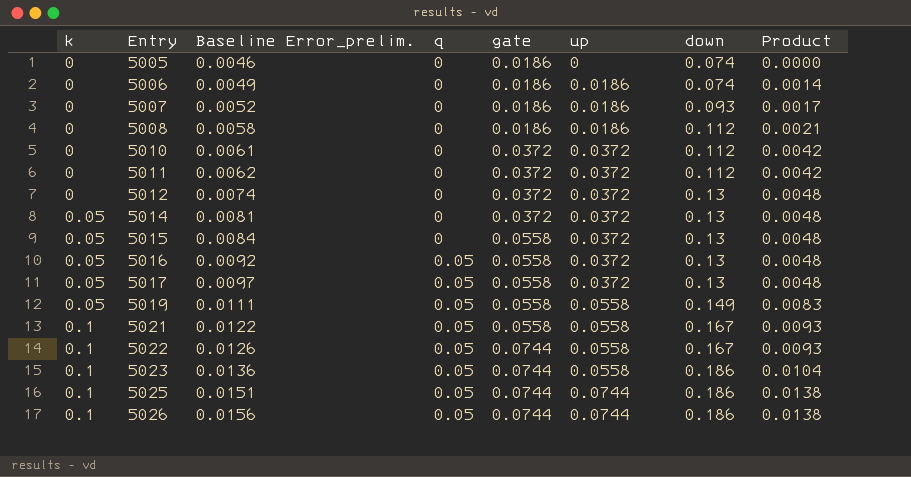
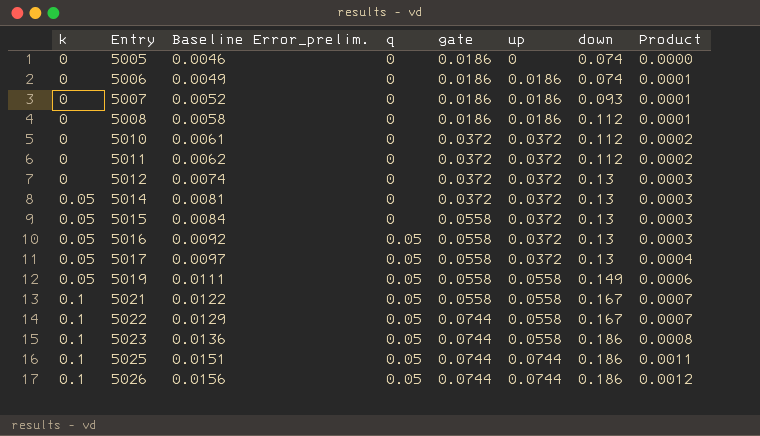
column Product | formula: [up] * [down] -> [Baseline Error_prelim.] * [up]
5022 | Baseline Error_prelim.: 0.0126 -> 0.0129

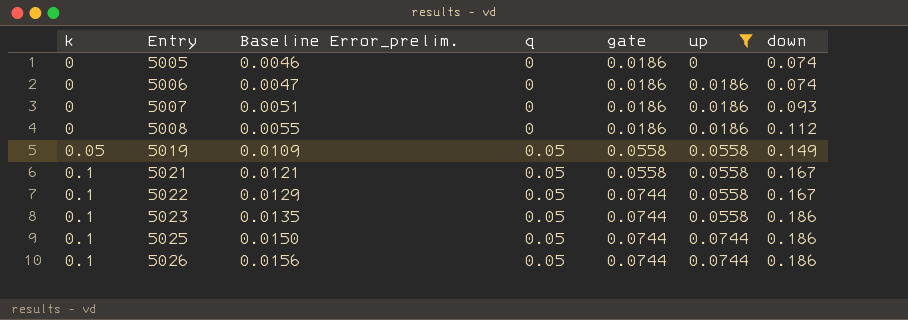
filter: none -> up != 0.0372
column Product | formula: [Baseline Error_prelim.] * [up] -> none
5006 | Baseline Error_prelim.: 0.0049 -> 0.0047
5007 | Baseline Error_prelim.: 0.0052 -> 0.0051
5008 | Baseline Error_prelim.: 0.0058 -> 0.0055
5019 | Baseline Error_prelim.: 0.0111 -> 0.0109
5021 | Baseline Error_prelim.: 0.0122 -> 0.0121
5023 | Baseline Error_prelim.: 0.0136 -> 0.0135
5025 | Baseline Error_prelim.: 0.0151 -> 0.0150

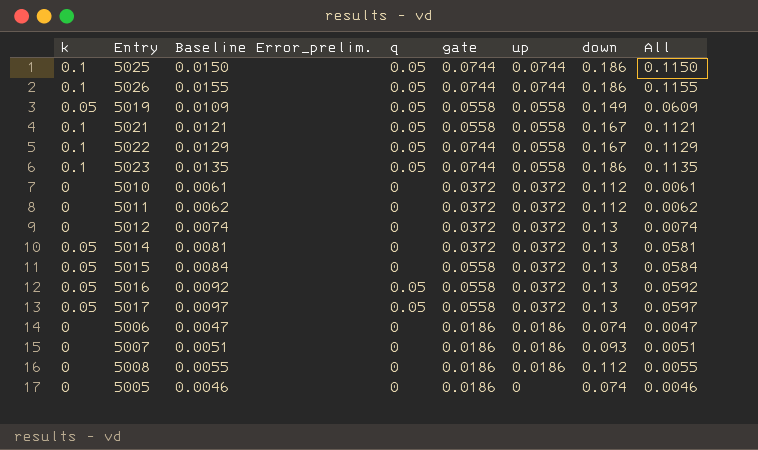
filter: up != 0.0372 -> none
row order: k ascending -> up descending
column All | formula: none -> [k] + [Baseline Error_prelim.]
5026 | Baseline Error_prelim.: 0.0156 -> 0.0155

